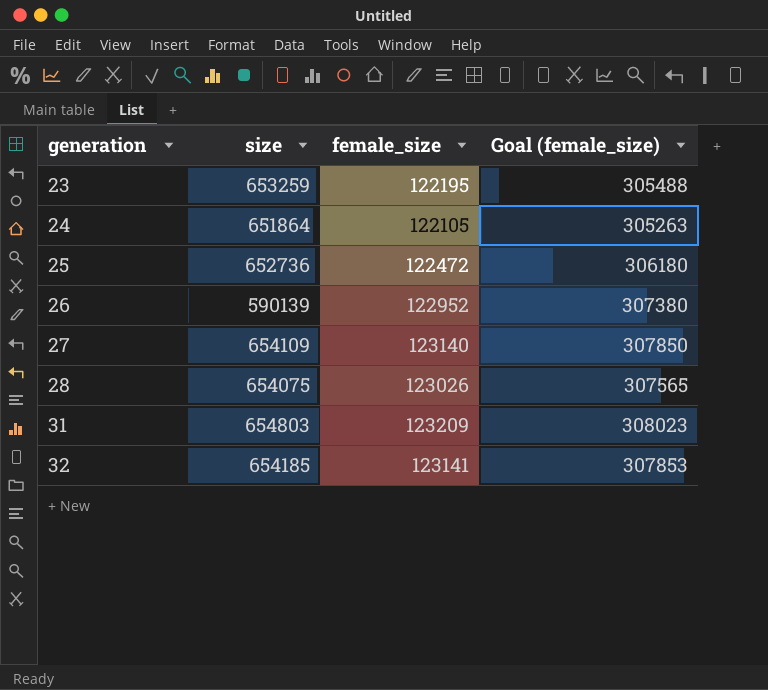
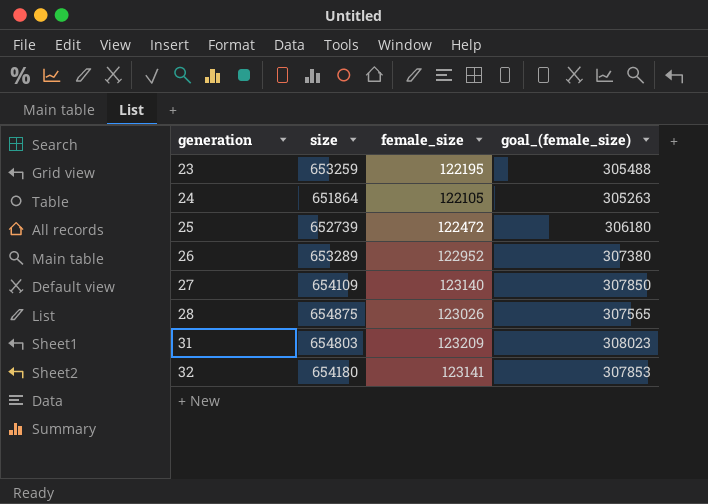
column name: Goal (female_size) -> goal_(female_size)
25 | size: 652736 -> 652739
26 | size: 590139 -> 653289
28 | size: 654075 -> 654875
32 | size: 654185 -> 654180

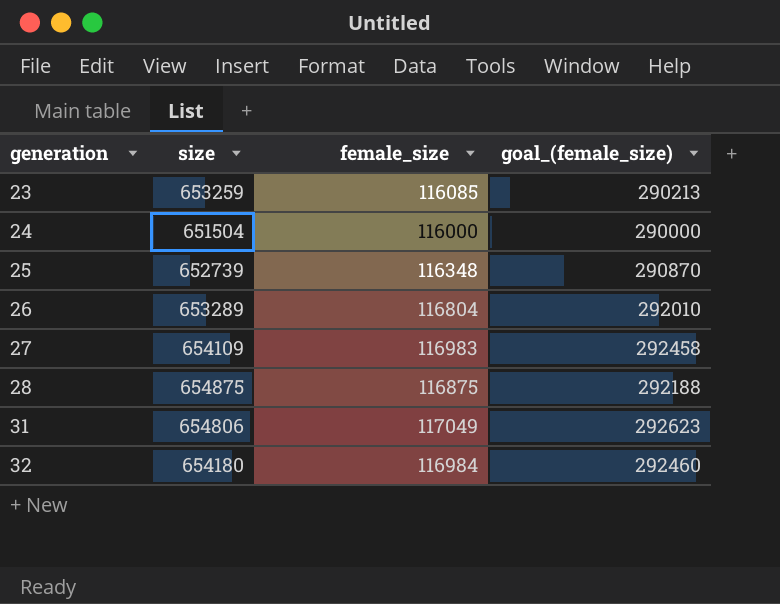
23 | female_size: 122195 -> 116085
23 | goal_(female_size): 305488 -> 290213
24 | size: 651864 -> 651504
24 | female_size: 122105 -> 116000
24 | goal_(female_size): 305263 -> 290000
25 | female_size: 122472 -> 116348
25 | goal_(female_size): 306180 -> 290870
26 | female_size: 122952 -> 116804
26 | goal_(female_size): 307380 -> 292010
27 | female_size: 123140 -> 116983
27 | goal_(female_size): 307850 -> 292458
28 | female_size: 123026 -> 116875
28 | goal_(female_size): 307565 -> 292188
31 | size: 654803 -> 654806
31 | female_size: 123209 -> 117049
31 | goal_(female_size): 308023 -> 292623
32 | female_size: 123141 -> 116984
32 | goal_(female_size): 307853 -> 292460

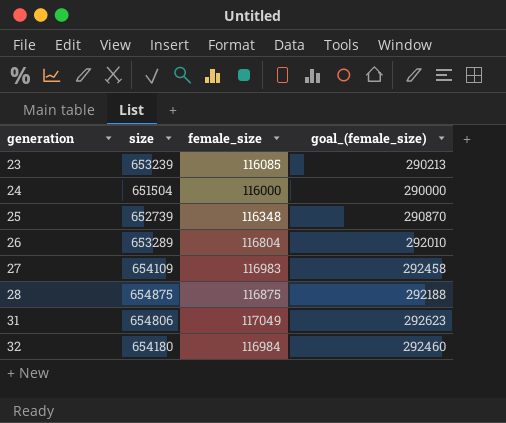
23 | size: 653259 -> 653239

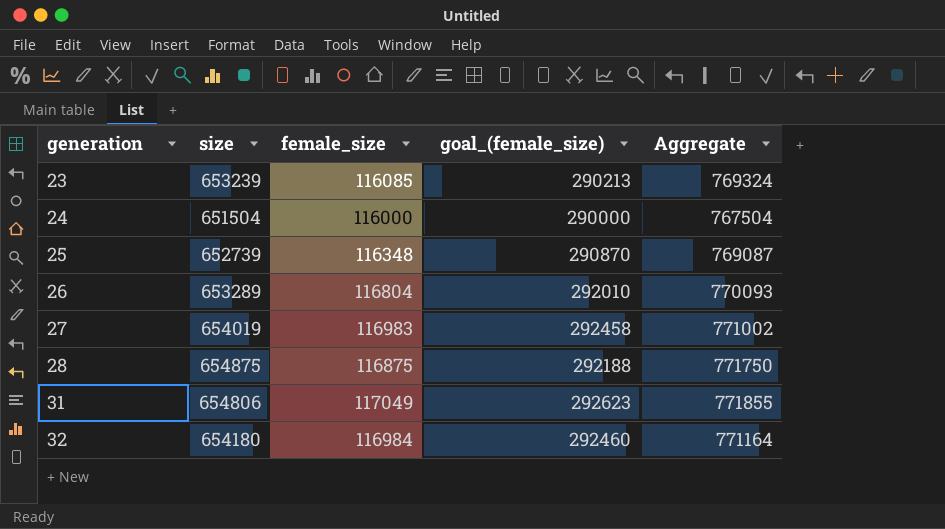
column Aggregate | formula: none -> [size] + [female_size]
27 | size: 654109 -> 654019

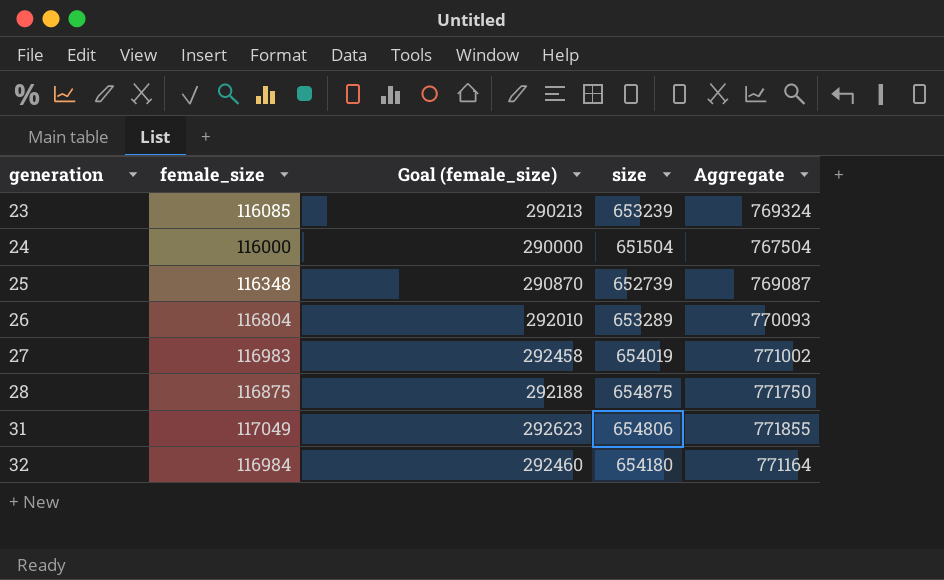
column name: goal_(female_size) -> Goal (female_size)
column size | position: 2 -> 4

